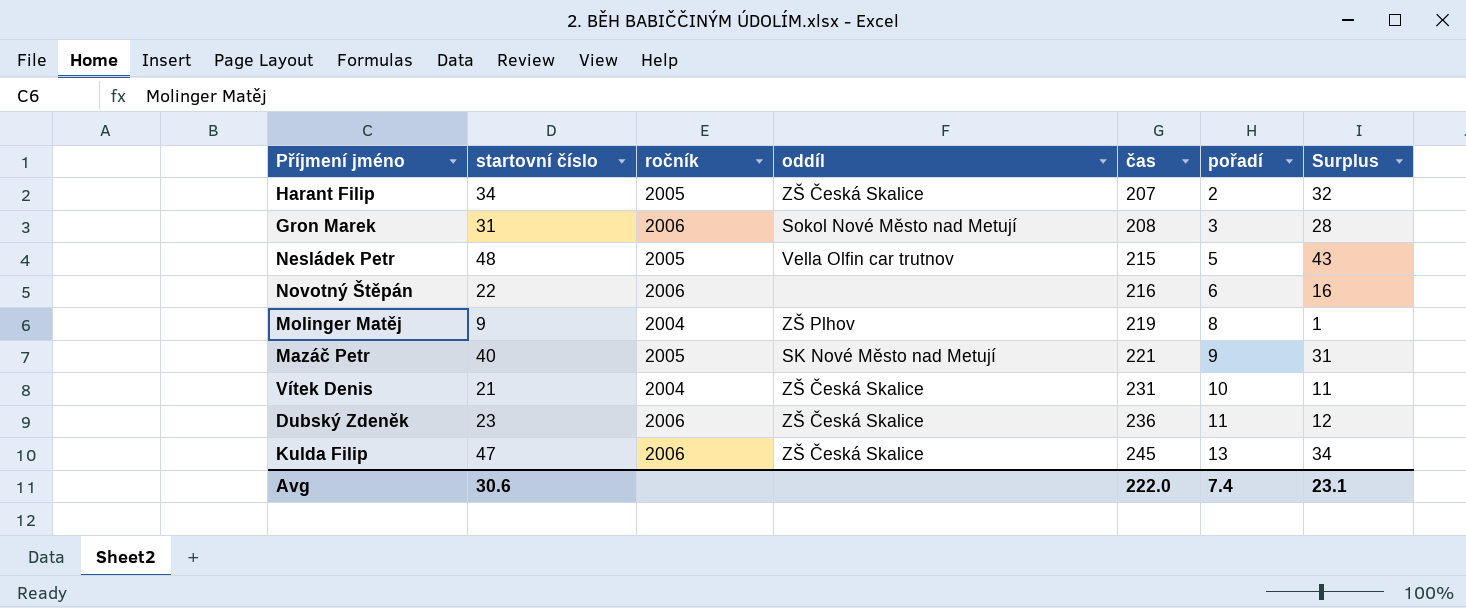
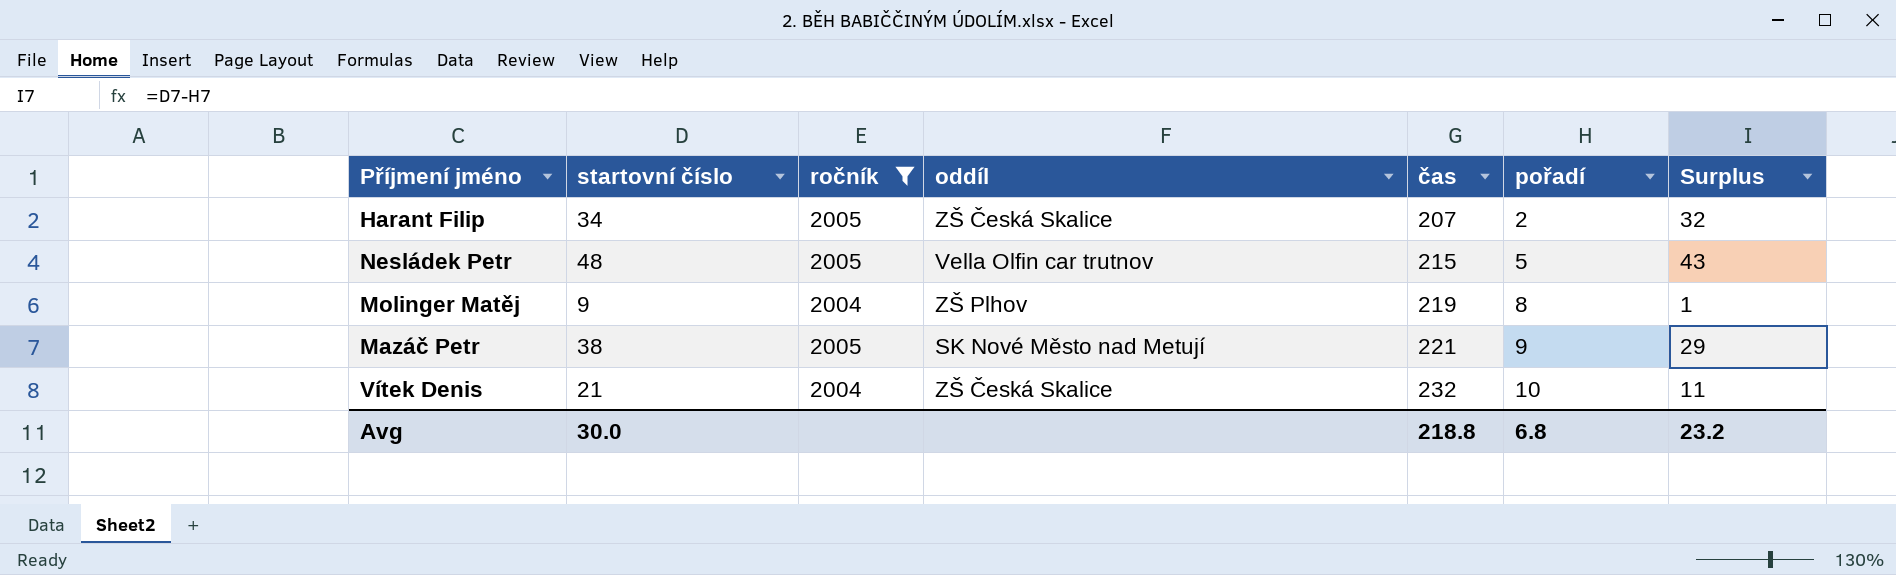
filter: none -> ročník != 2006
Mazáč Petr | startovní číslo: 40 -> 38
Mazáč Petr | Surplus: 31 -> 29
Vítek Denis | čas: 231 -> 232
Avg | startovní číslo: 30.6 -> 30.0
Avg | čas: 222.0 -> 218.8
Avg | pořadí: 7.4 -> 6.8
Avg | Surplus: 23.1 -> 23.2

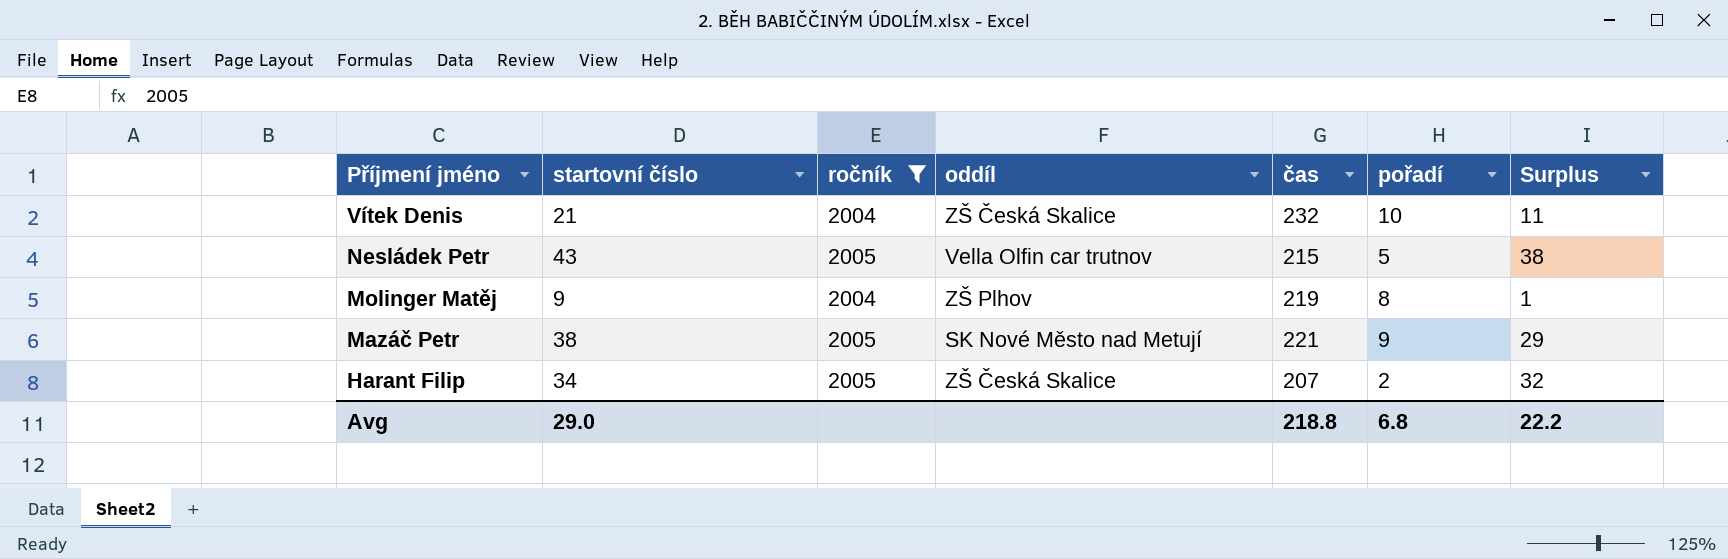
row order: čas ascending -> Příjmení jméno descending
Nesládek Petr | startovní číslo: 48 -> 43
Nesládek Petr | Surplus: 43 -> 38
Avg | startovní číslo: 30.0 -> 29.0
Avg | Surplus: 23.2 -> 22.2

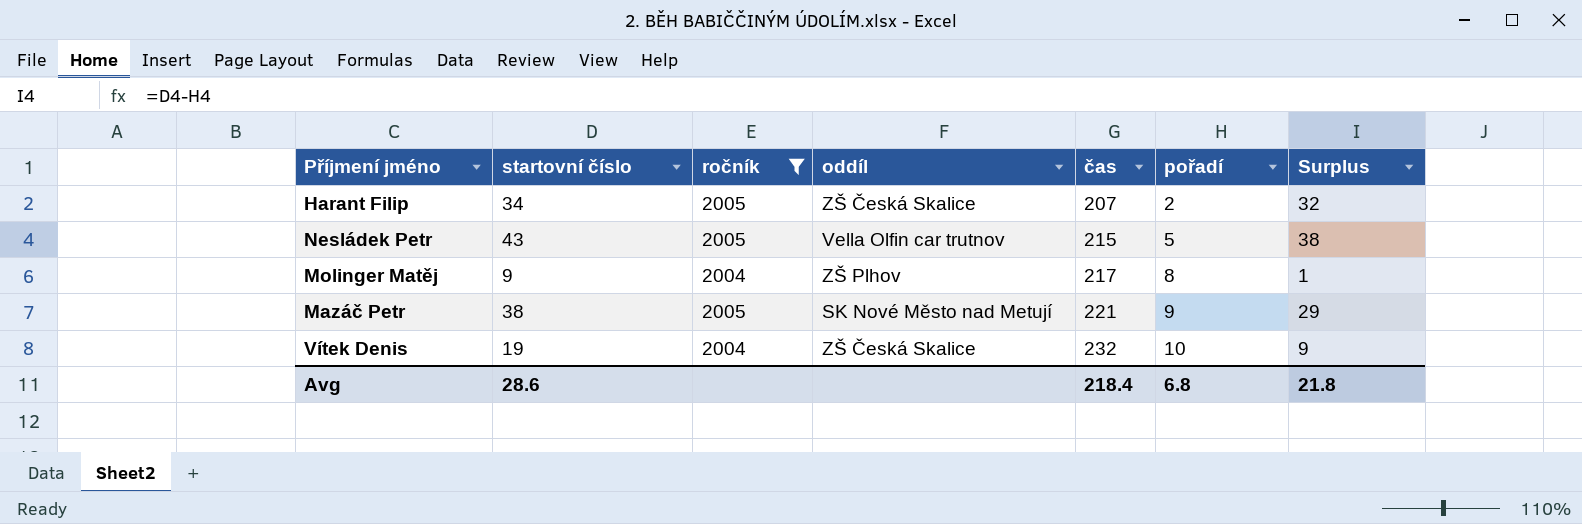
row order: Příjmení jméno descending -> čas ascending
Molinger Matěj | čas: 219 -> 217
Vítek Denis | startovní číslo: 21 -> 19
Vítek Denis | Surplus: 11 -> 9
Avg | startovní číslo: 29.0 -> 28.6
Avg | čas: 218.8 -> 218.4
Avg | Surplus: 22.2 -> 21.8

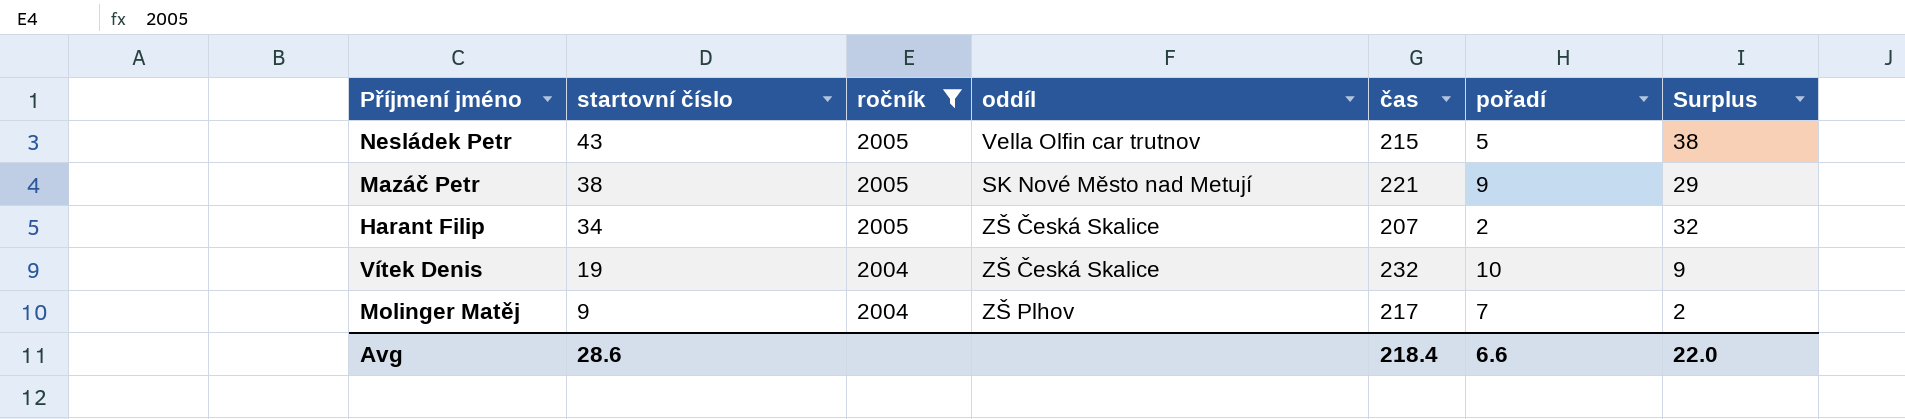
row order: čas ascending -> startovní číslo descending
Molinger Matěj | pořadí: 8 -> 7
Molinger Matěj | Surplus: 1 -> 2
Avg | pořadí: 6.8 -> 6.6
Avg | Surplus: 21.8 -> 22.0

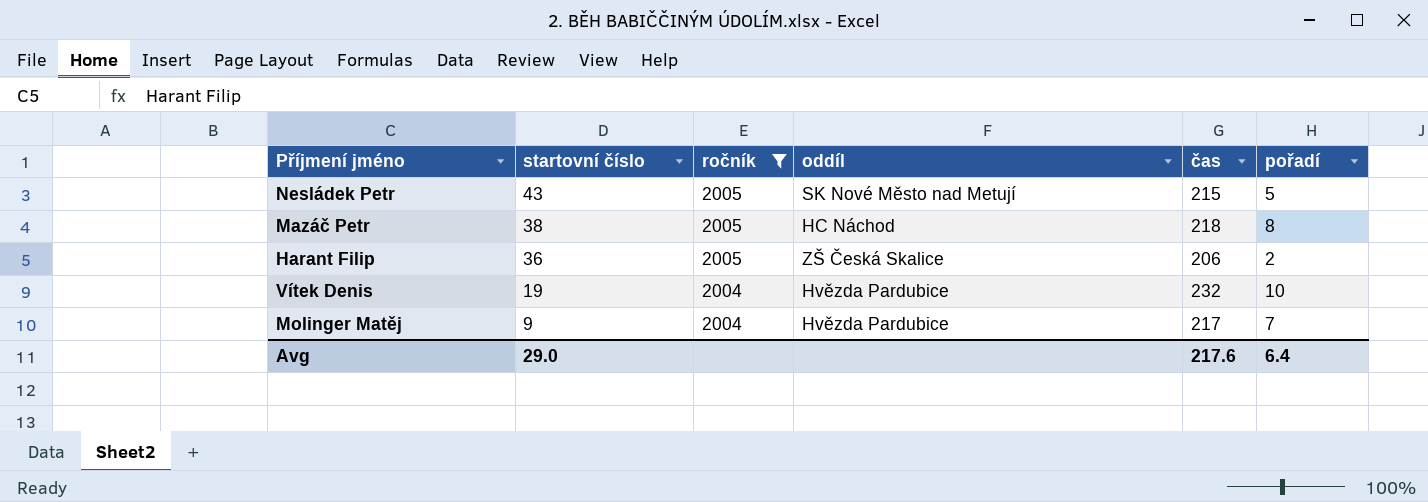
column Surplus | formula: [startovní číslo] - [pořadí] -> none
Nesládek Petr | oddíl: Vella Olfin car trutnov -> SK Nové Město nad Metují
Mazáč Petr | oddíl: SK Nové Město nad Metují -> HC Náchod
Mazáč Petr | čas: 221 -> 218
Mazáč Petr | pořadí: 9 -> 8
Harant Filip | startovní číslo: 34 -> 36
Harant Filip | čas: 207 -> 206
Vítek Denis | oddíl: ZŠ Česká Skalice -> Hvězda Pardubice
Molinger Matěj | oddíl: ZŠ Plhov -> Hvězda Pardubice
Avg | startovní číslo: 28.6 -> 29.0
Avg | čas: 218.4 -> 217.6
Avg | pořadí: 6.6 -> 6.4

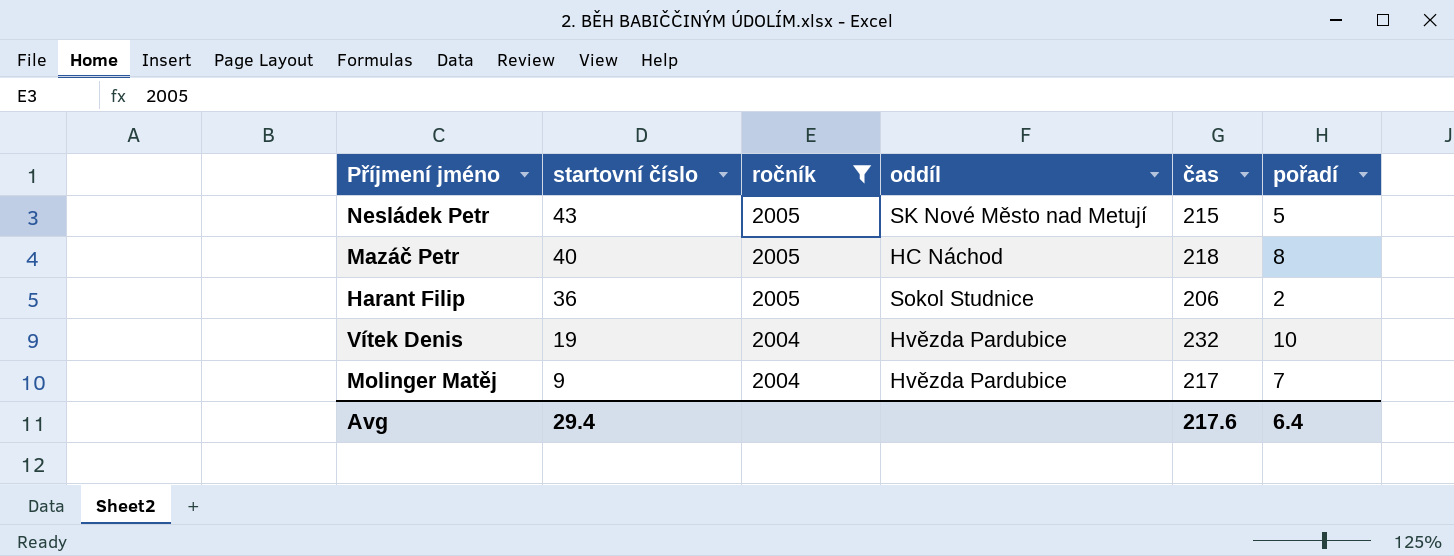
Mazáč Petr | startovní číslo: 38 -> 40
Harant Filip | oddíl: ZŠ Česká Skalice -> Sokol Studnice
Avg | startovní číslo: 29.0 -> 29.4

